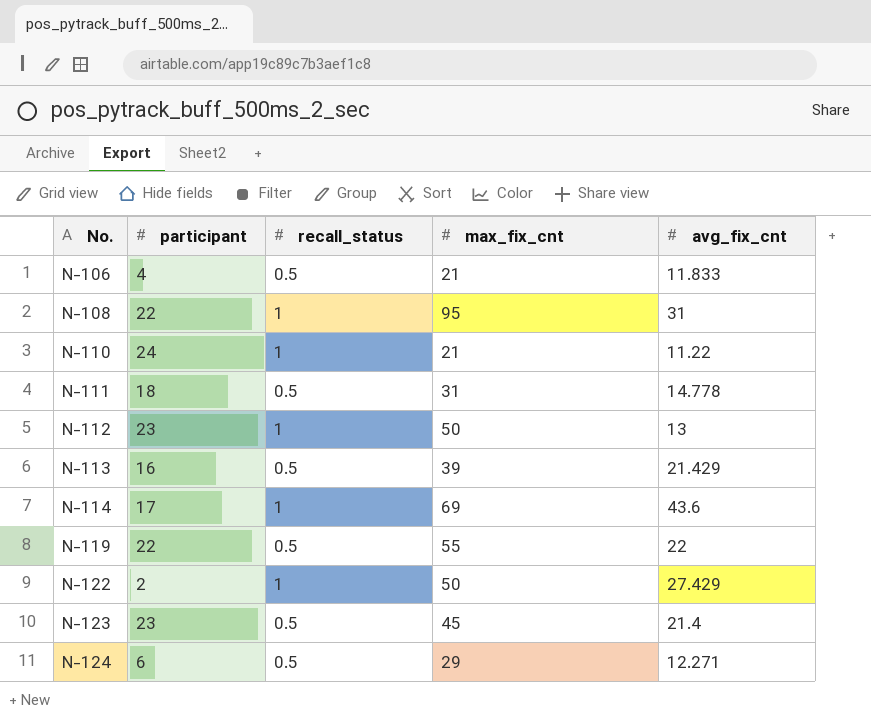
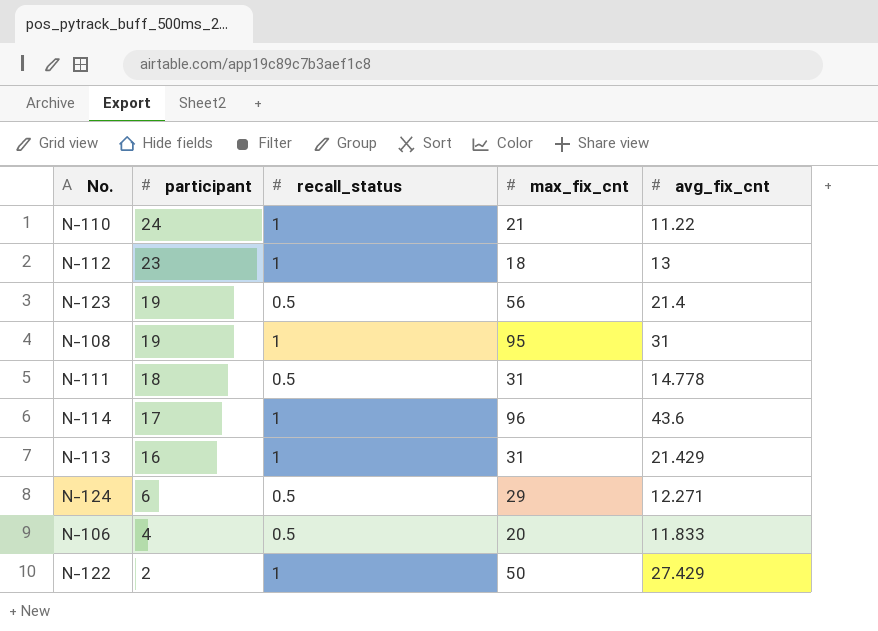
row order: No. ascending -> participant descending
row N-119: 22 | 0.5 | 55 | 22 -> none
N-112 | max_fix_cnt: 50 -> 18
N-123 | participant: 23 -> 19
N-123 | max_fix_cnt: 45 -> 56
N-108 | participant: 22 -> 19
N-114 | max_fix_cnt: 69 -> 96
N-113 | recall_status: 0.5 -> 1
N-113 | max_fix_cnt: 39 -> 31
N-106 | max_fix_cnt: 21 -> 20

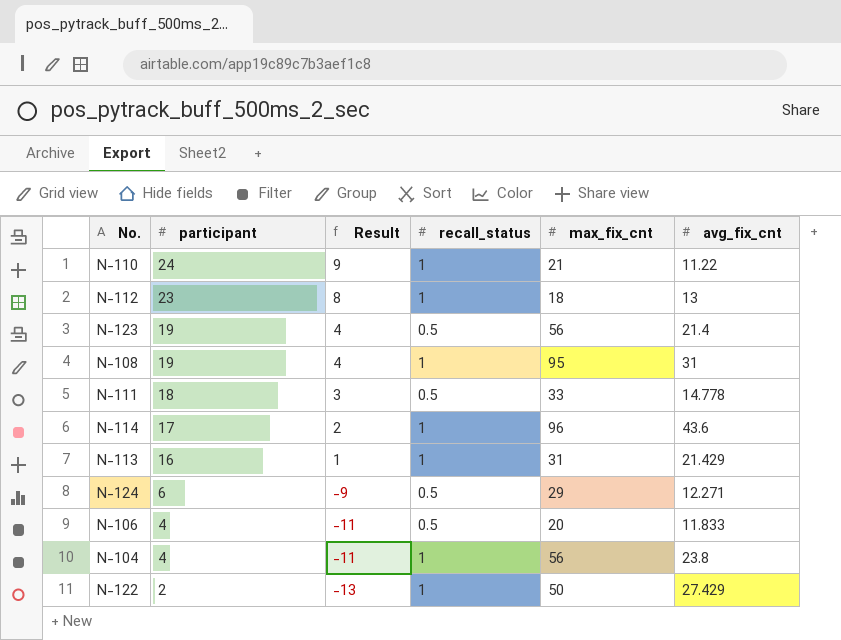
column Result | formula: none -> [participant] - 15
N-111 | max_fix_cnt: 31 -> 33
row N-104: none -> 4 | -11 | 1 | 56 | 23.8

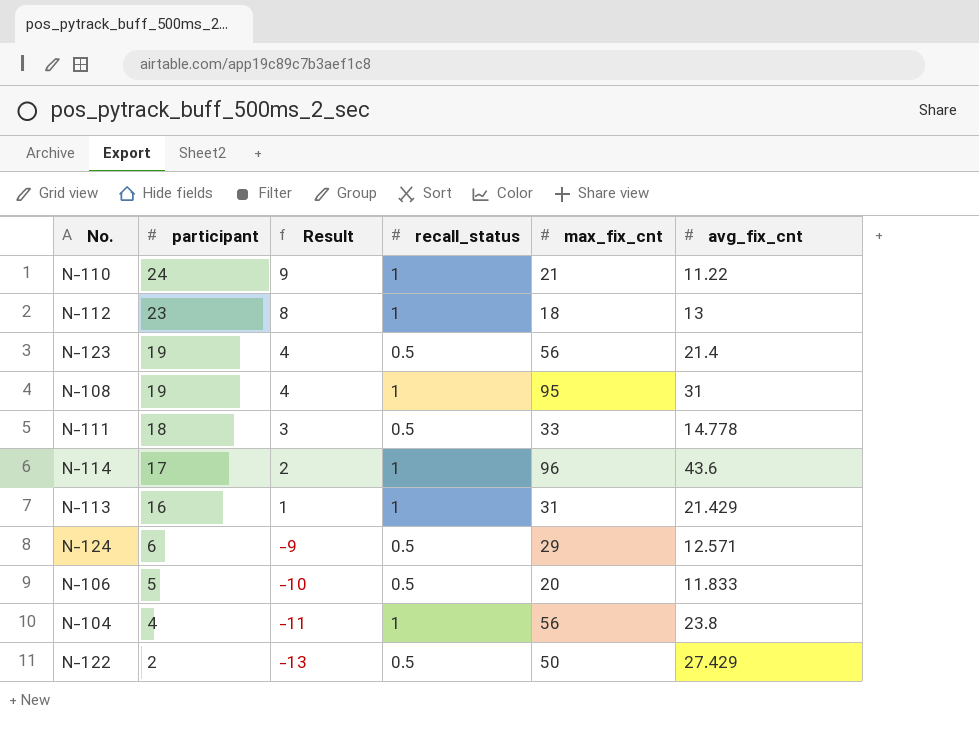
N-124 | avg_fix_cnt: 12.271 -> 12.571
N-106 | participant: 4 -> 5
N-106 | Result: -11 -> -10
N-122 | recall_status: 1 -> 0.5

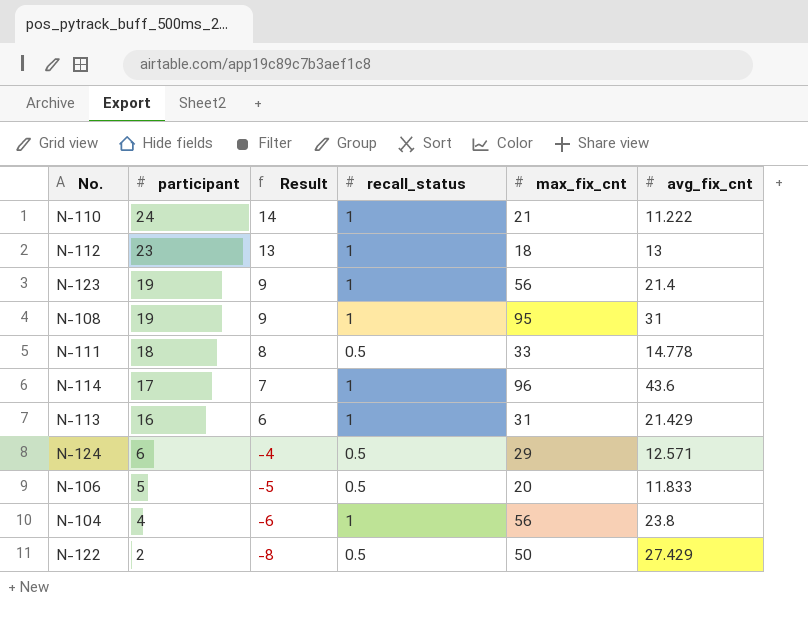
column Result | formula: [participant] - 15 -> [participant] - 10
N-110 | avg_fix_cnt: 11.22 -> 11.222
N-123 | recall_status: 0.5 -> 1

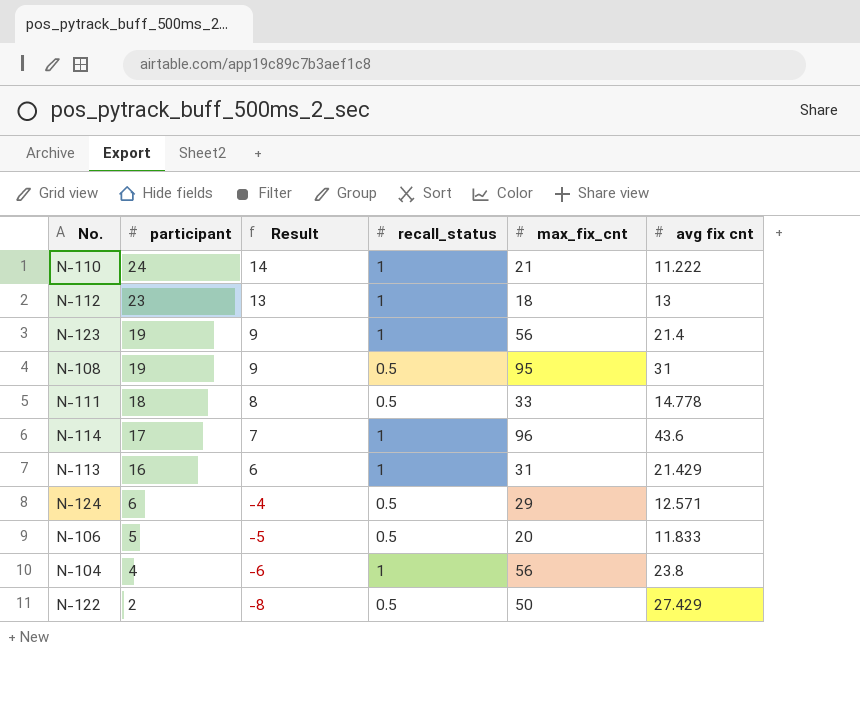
column name: avg_fix_cnt -> avg fix cnt
N-108 | recall_status: 1 -> 0.5

